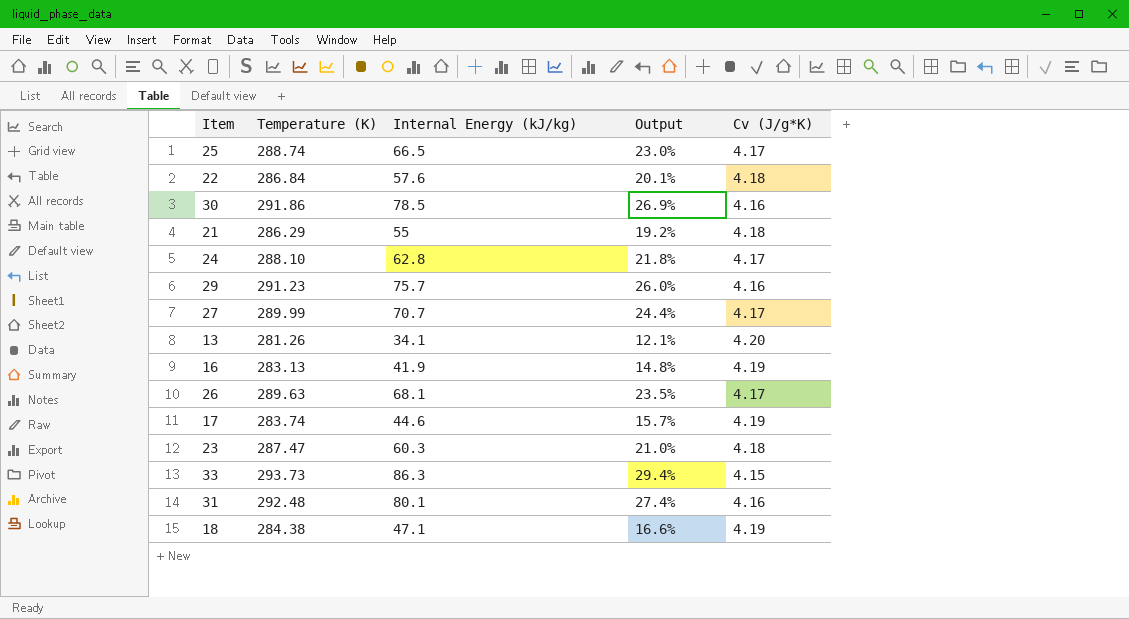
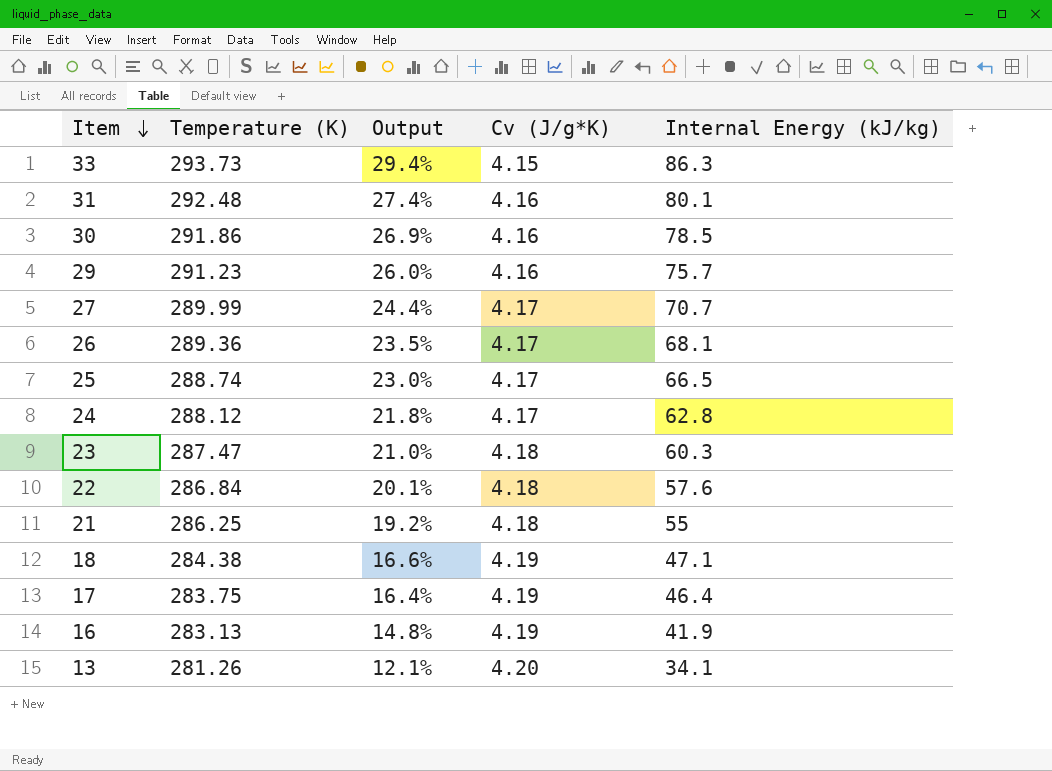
row order: none -> Item descending
column Internal Energy (kJ/kg) | position: 3 -> 5
26 | Temperature (K): 289.63 -> 289.36
24 | Temperature (K): 288.10 -> 288.12
21 | Temperature (K): 286.29 -> 286.25
17 | Temperature (K): 283.74 -> 283.75
17 | Output: 15.7% -> 16.4%
17 | Internal Energy (kJ/kg): 44.6 -> 46.4

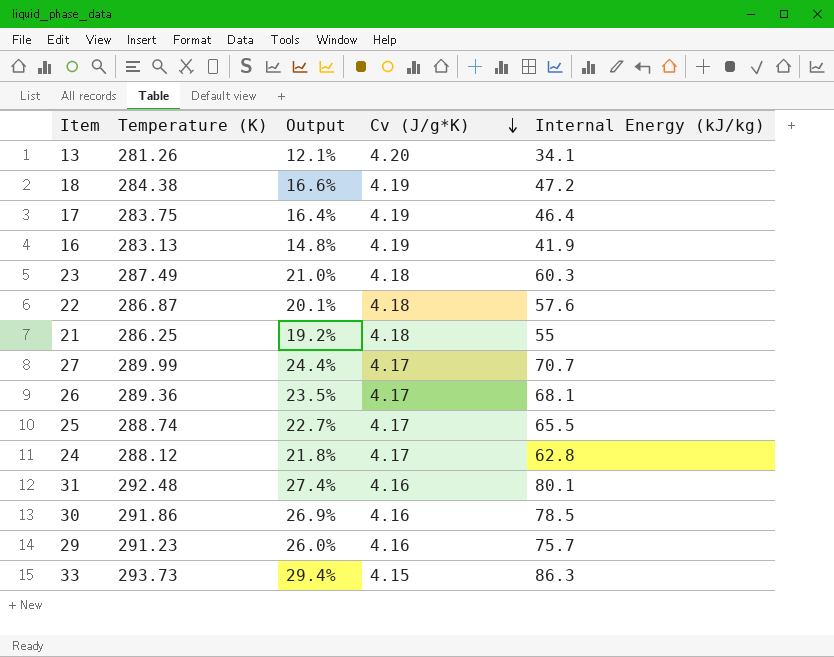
row order: Item descending -> Cv (J/g*K) descending
18 | Internal Energy (kJ/kg): 47.1 -> 47.2
23 | Temperature (K): 287.47 -> 287.49
22 | Temperature (K): 286.84 -> 286.87
25 | Output: 23.0% -> 22.7%
25 | Internal Energy (kJ/kg): 66.5 -> 65.5

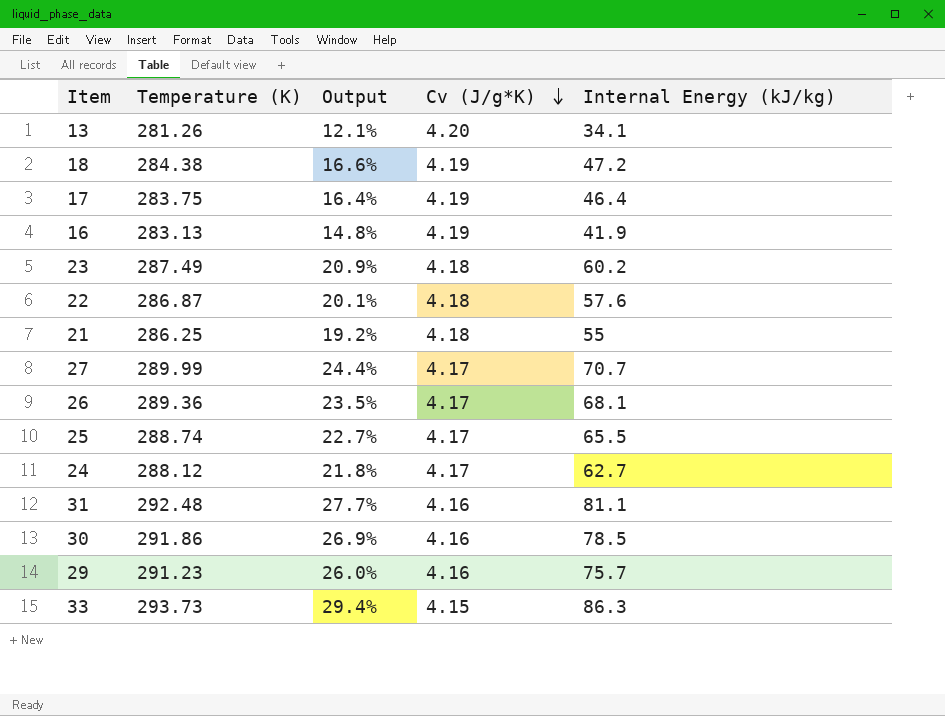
23 | Output: 21.0% -> 20.9%
23 | Internal Energy (kJ/kg): 60.3 -> 60.2
24 | Internal Energy (kJ/kg): 62.8 -> 62.7
31 | Output: 27.4% -> 27.7%
31 | Internal Energy (kJ/kg): 80.1 -> 81.1

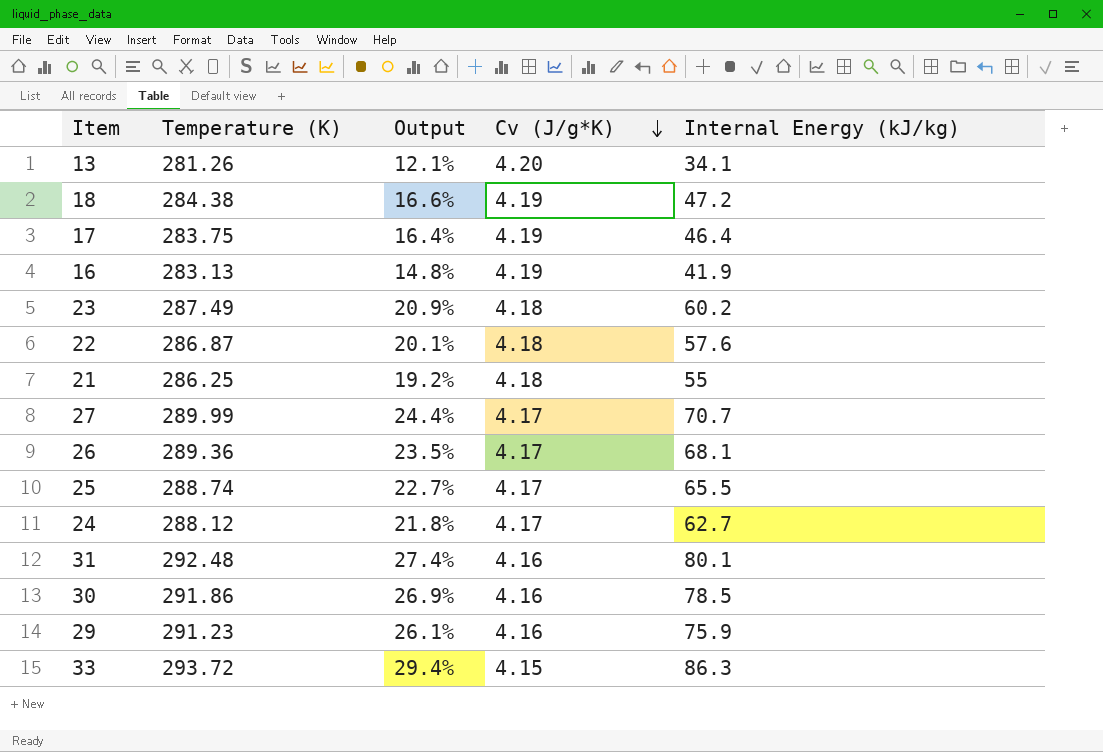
31 | Output: 27.7% -> 27.4%
31 | Internal Energy (kJ/kg): 81.1 -> 80.1
29 | Output: 26.0% -> 26.1%
29 | Internal Energy (kJ/kg): 75.7 -> 75.9
33 | Temperature (K): 293.73 -> 293.72

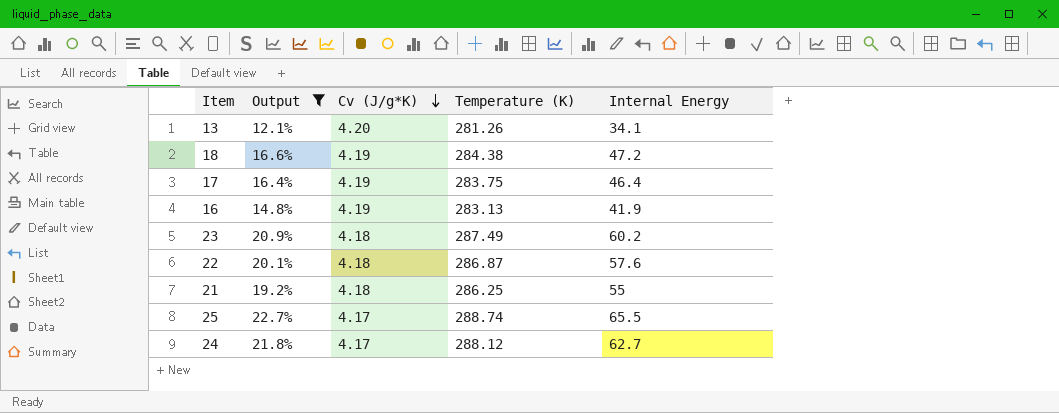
filter: none -> Output <= 22.7%
column Temperature (K) | position: 2 -> 4
column name: Internal Energy (kJ/kg) -> Internal Energy

